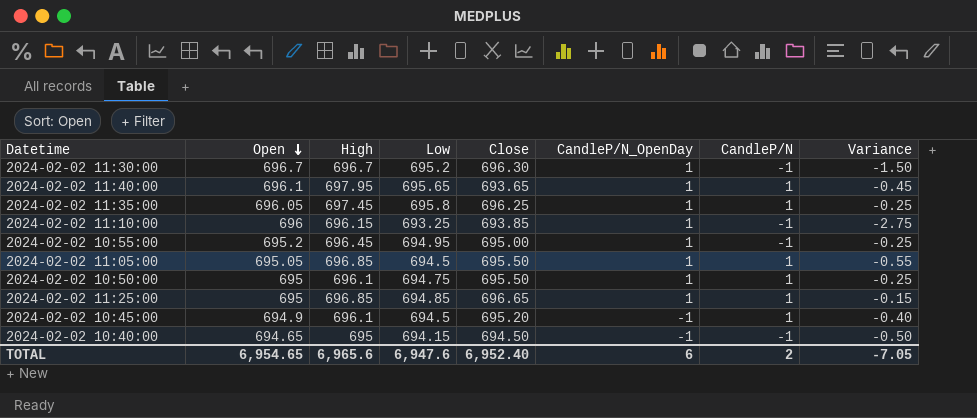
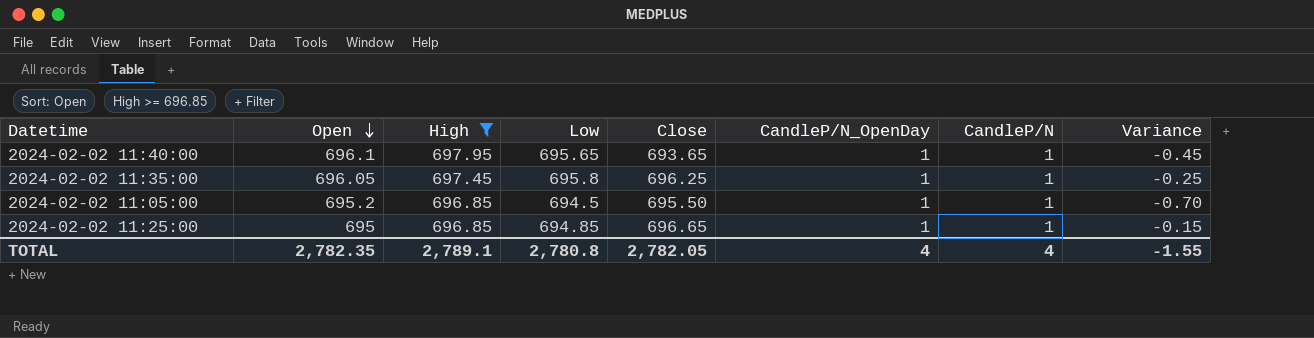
filter: none -> High >= 696.85
2024-02-02 11:05:00 | Open: 695.05 -> 695.2
2024-02-02 11:05:00 | Variance: -0.55 -> -0.70
TOTAL | Open: 6,954.65 -> 2,782.35
TOTAL | High: 6,965.6 -> 2,789.1
TOTAL | Low: 6,947.6 -> 2,780.8
TOTAL | Close: 6,952.40 -> 2,782.05
TOTAL | CandleP/N_OpenDay: 6 -> 4
TOTAL | CandleP/N: 2 -> 4
TOTAL | Variance: -7.05 -> -1.55

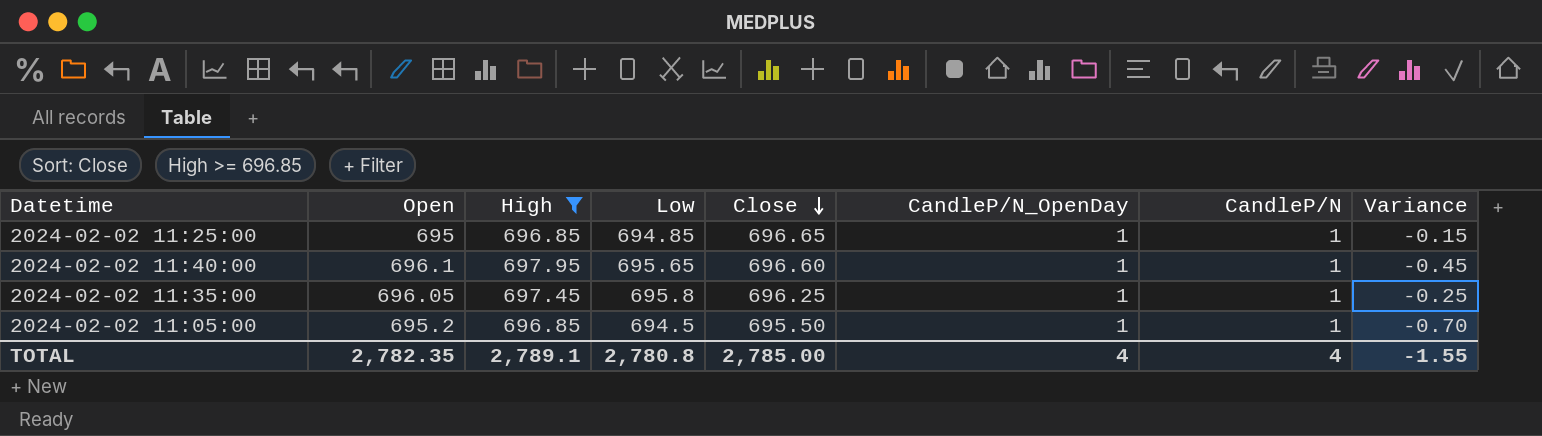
row order: Open descending -> Close descending
2024-02-02 11:40:00 | Close: 693.65 -> 696.60
TOTAL | Close: 2,782.05 -> 2,785.00

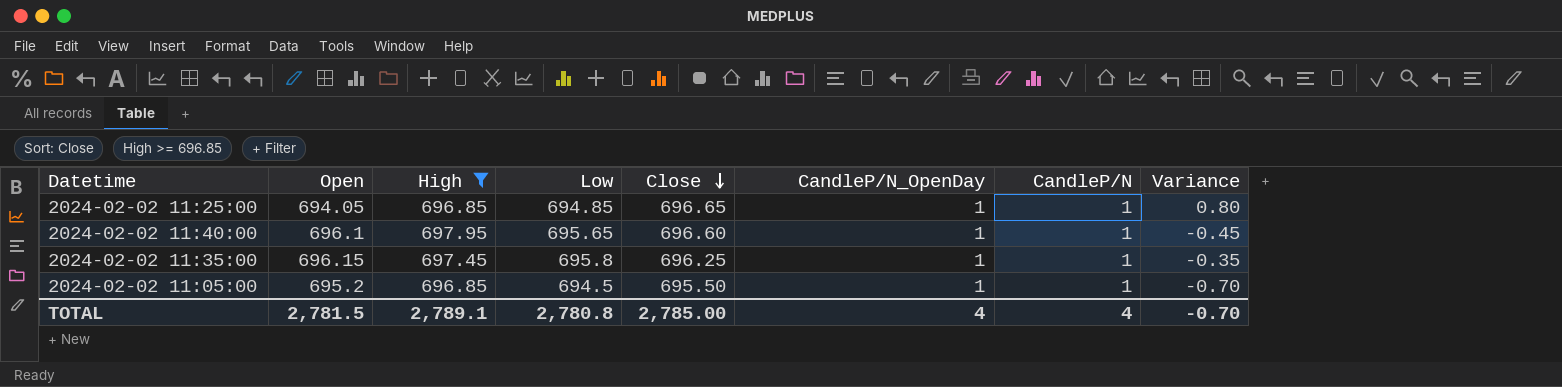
2024-02-02 11:25:00 | Open: 695 -> 694.05
2024-02-02 11:25:00 | Variance: -0.15 -> 0.80
2024-02-02 11:35:00 | Open: 696.05 -> 696.15
2024-02-02 11:35:00 | Variance: -0.25 -> -0.35
TOTAL | Open: 2,782.35 -> 2,781.5
TOTAL | Variance: -1.55 -> -0.70

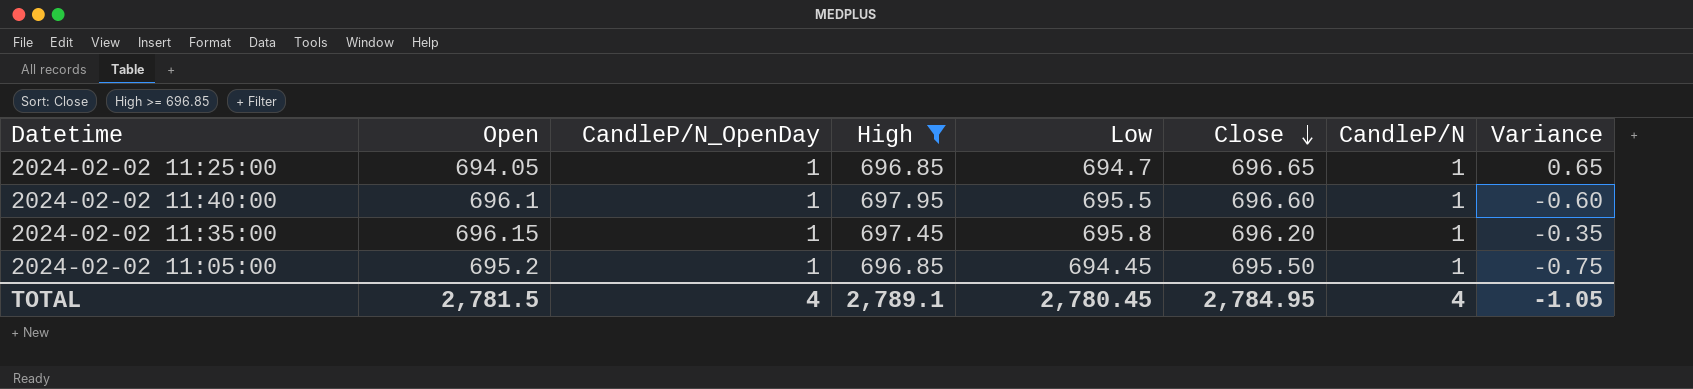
column CandleP/N_OpenDay | position: 6 -> 3
2024-02-02 11:25:00 | Low: 694.85 -> 694.7
2024-02-02 11:25:00 | Variance: 0.80 -> 0.65
2024-02-02 11:40:00 | Low: 695.65 -> 695.5
2024-02-02 11:40:00 | Variance: -0.45 -> -0.60
2024-02-02 11:35:00 | Close: 696.25 -> 696.20
2024-02-02 11:05:00 | Low: 694.5 -> 694.45
2024-02-02 11:05:00 | Variance: -0.70 -> -0.75
TOTAL | Low: 2,780.8 -> 2,780.45
TOTAL | Close: 2,785.00 -> 2,784.95
TOTAL | Variance: -0.70 -> -1.05

